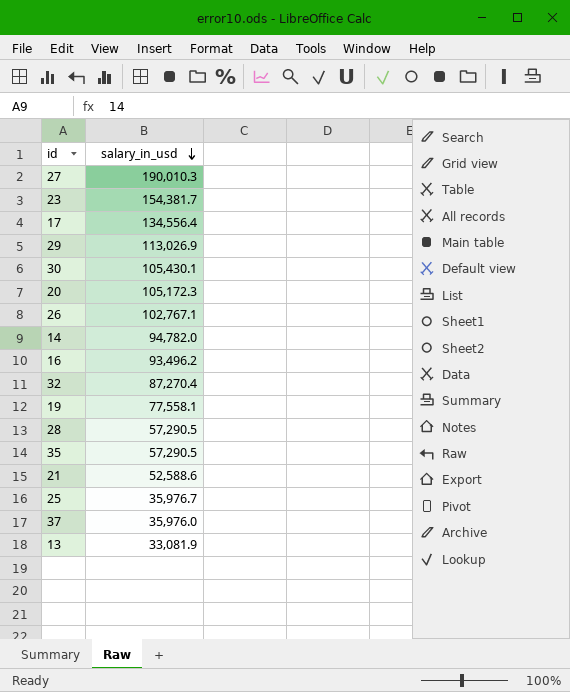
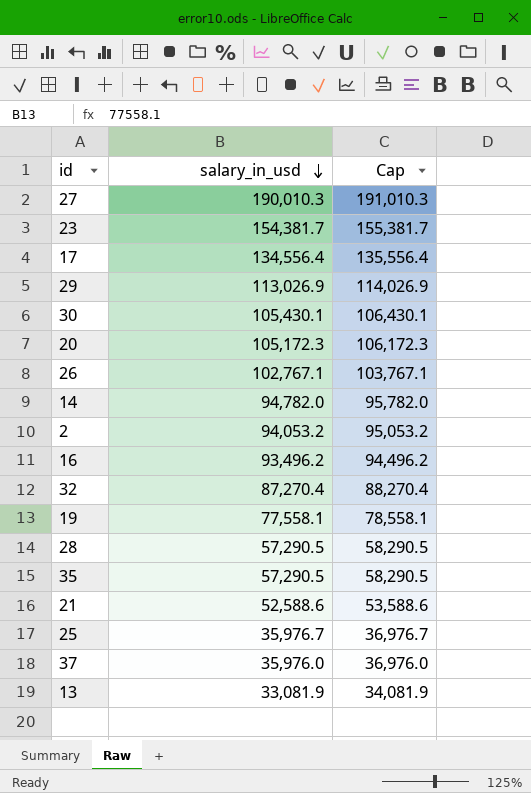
column Cap | formula: none -> [salary_in_usd] + 1000
row 2: none -> 94,053.2 | 95,053.2

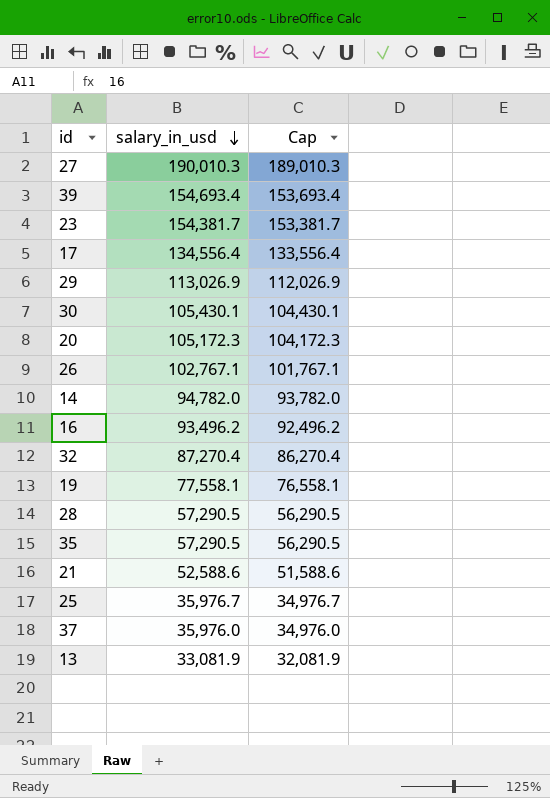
column Cap | formula: [salary_in_usd] + 1000 -> [salary_in_usd] - 1000
row 2: 94,053.2 | 95,053.2 -> none
row 39: none -> 154,693.4 | 153,693.4

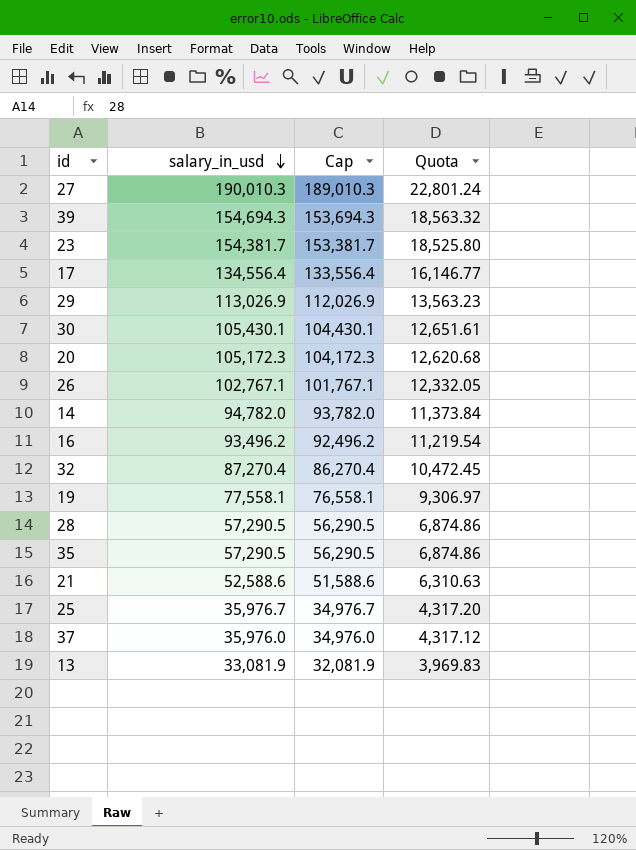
column Quota | formula: none -> [salary_in_usd] * 0.12
39 | salary_in_usd: 154,693.4 -> 154,694.3
39 | Cap: 153,693.4 -> 153,694.3

